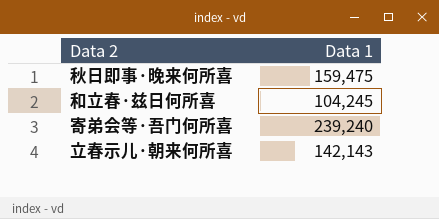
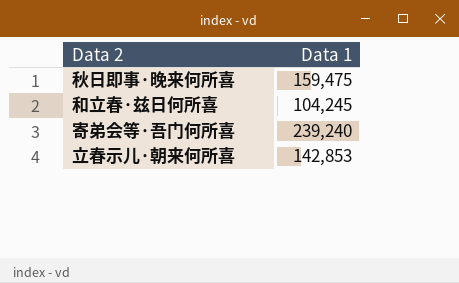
立春示儿·朝来何所喜 | Data 1: 142,143 -> 142,853

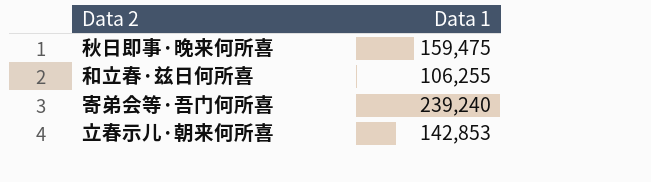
和立春·兹日何所喜 | Data 1: 104,245 -> 106,255

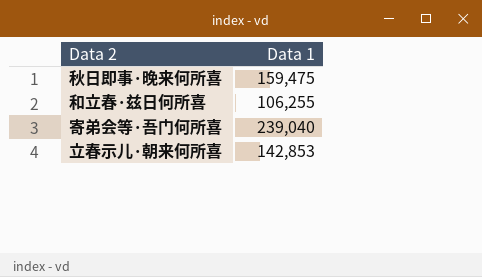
寄弟会等·吾门何所喜 | Data 1: 239,240 -> 239,040

